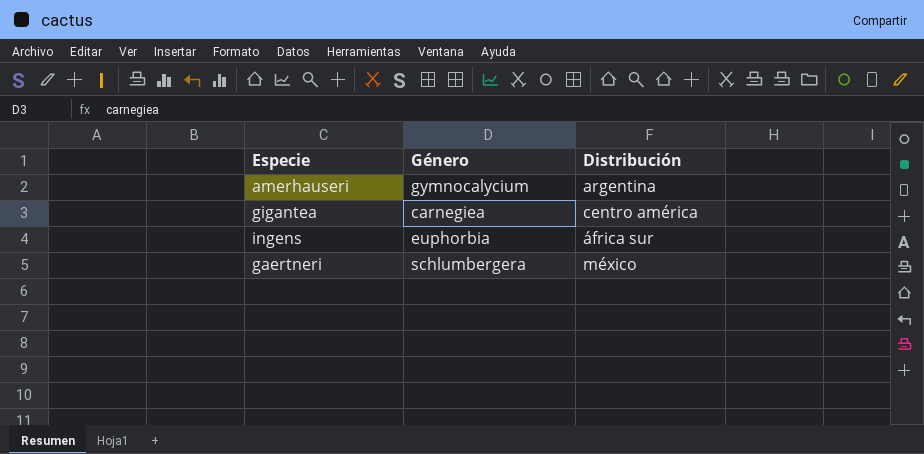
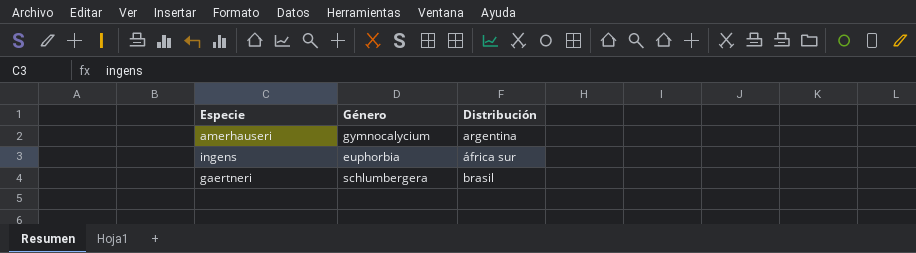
row gigantea: carnegiea | centro américa -> none
gaertneri | Distribución: méxico -> brasil

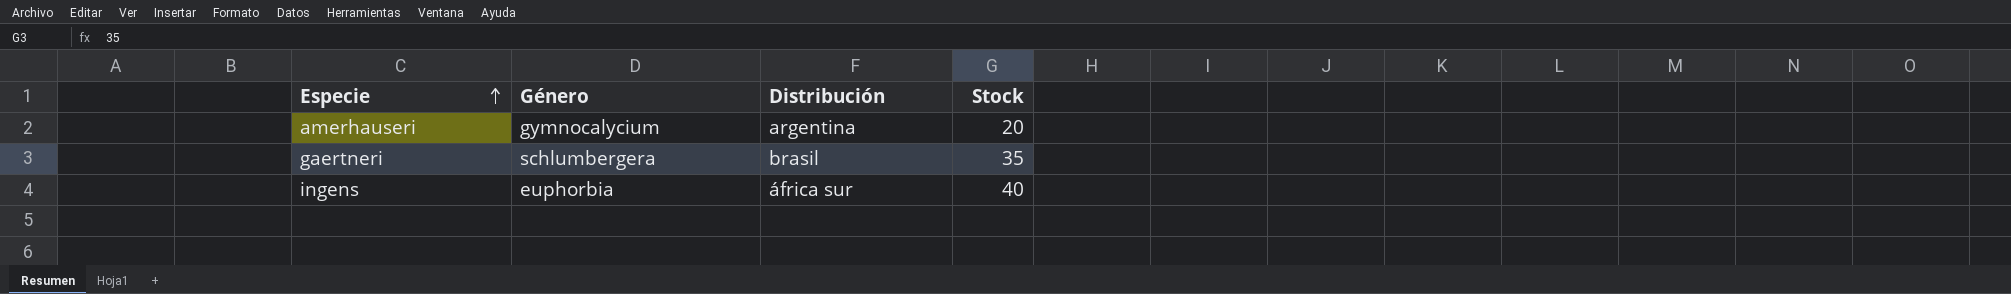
row order: none -> Especie ascending
column Stock | position: none -> 4

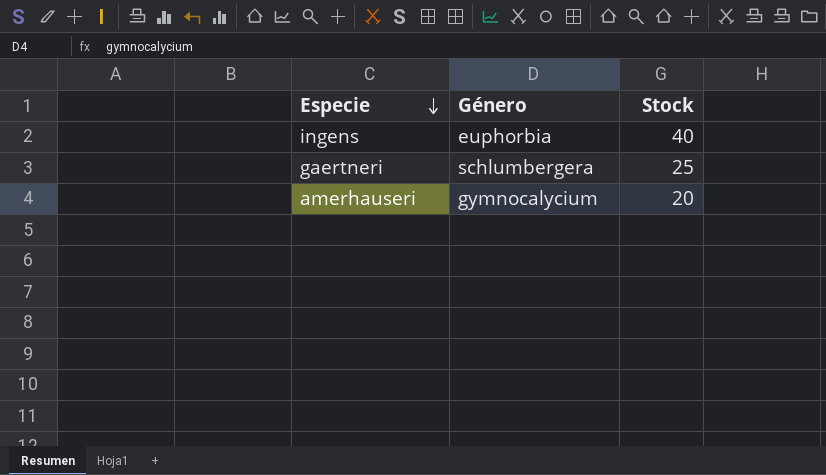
row order: Especie ascending -> Especie descending
column Distribución | position: 3 -> none
gaertneri | Stock: 35 -> 25

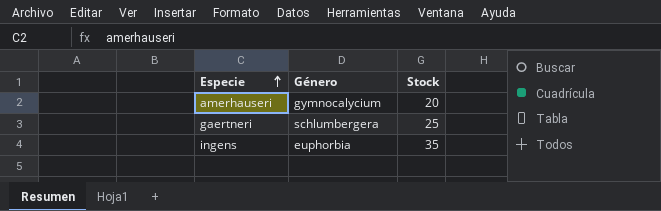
row order: Especie descending -> Especie ascending
ingens | Stock: 40 -> 35

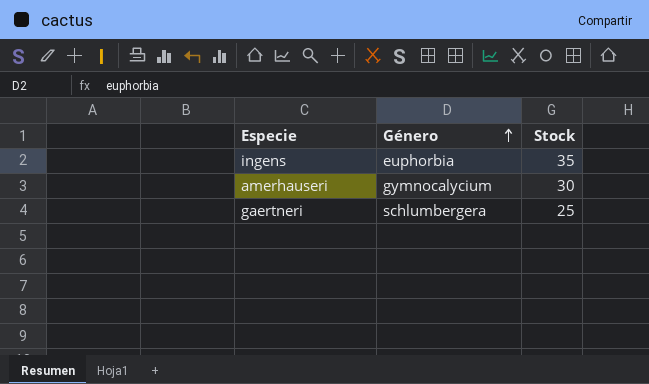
row order: Especie ascending -> Género ascending
amerhauseri | Stock: 20 -> 30

